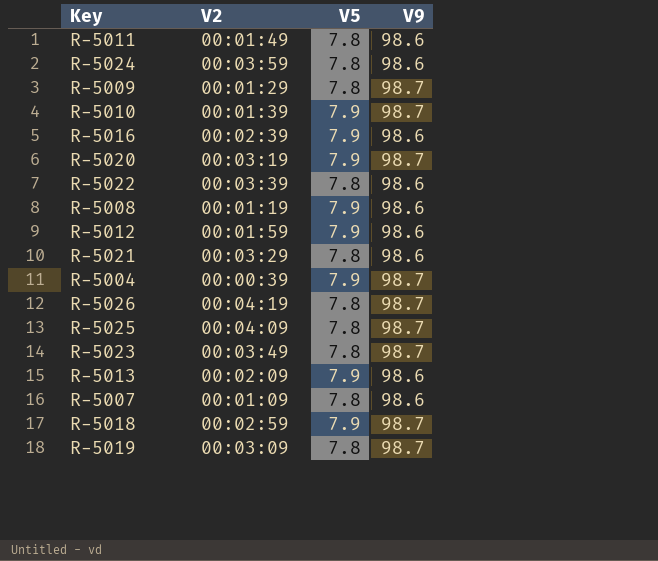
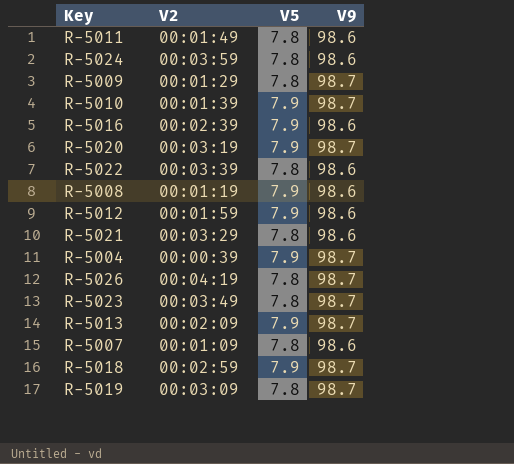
row R-5025: 00:04:09 | 7.8 | 98.7 -> none
R-5013 | V9: 98.6 -> 98.7

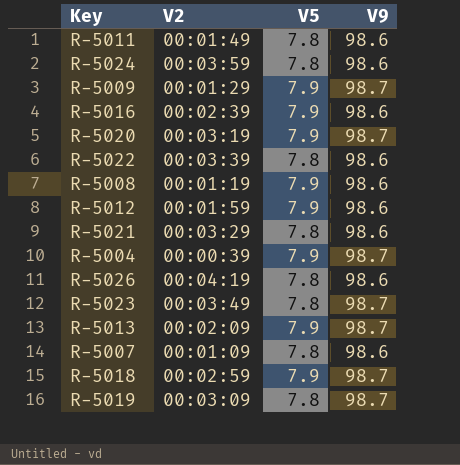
row R-5010: 00:01:39 | 7.9 | 98.7 -> none
R-5009 | V5: 7.8 -> 7.9
R-5026 | V9: 98.7 -> 98.6

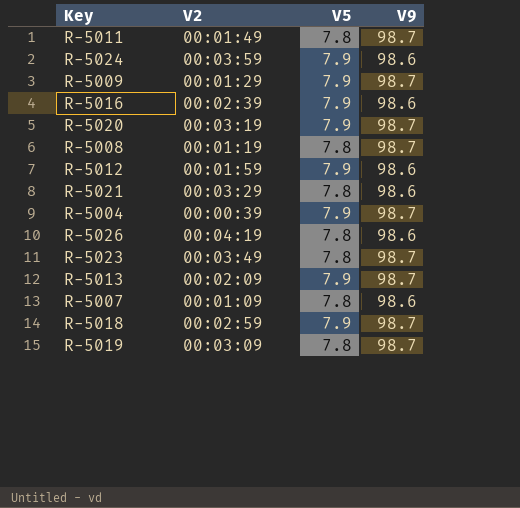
row R-5022: 00:03:39 | 7.8 | 98.6 -> none
R-5011 | V9: 98.6 -> 98.7
R-5024 | V5: 7.8 -> 7.9
R-5008 | V5: 7.9 -> 7.8
R-5008 | V9: 98.6 -> 98.7

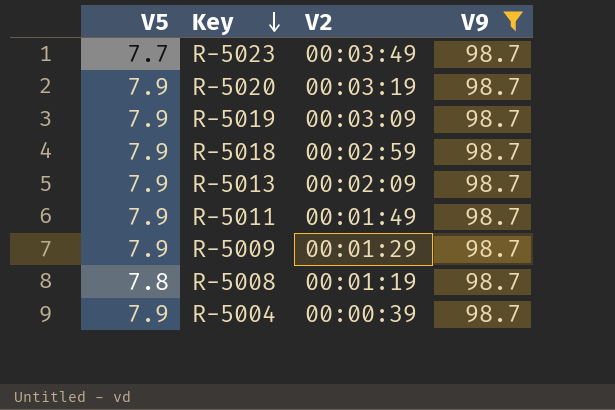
filter: none -> V9 = 98.7
row order: none -> Key descending
column V5 | position: 3 -> 1
R-5023 | V5: 7.8 -> 7.7
R-5019 | V5: 7.8 -> 7.9
R-5011 | V5: 7.8 -> 7.9

